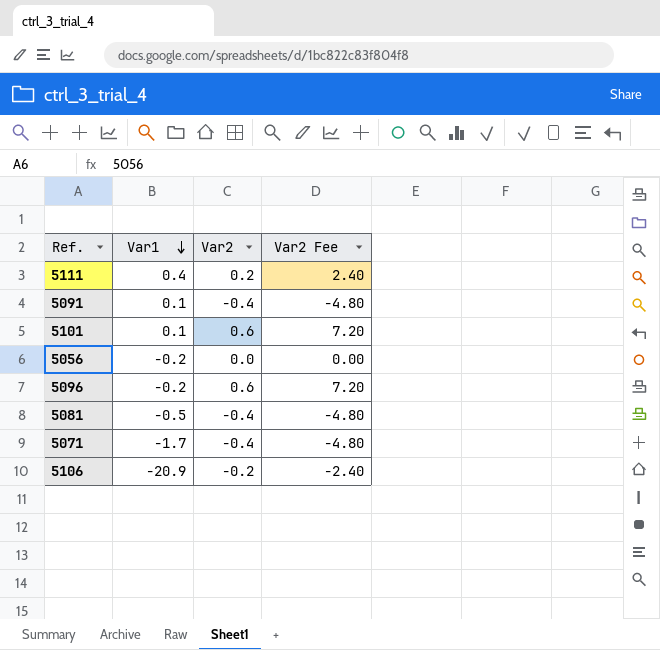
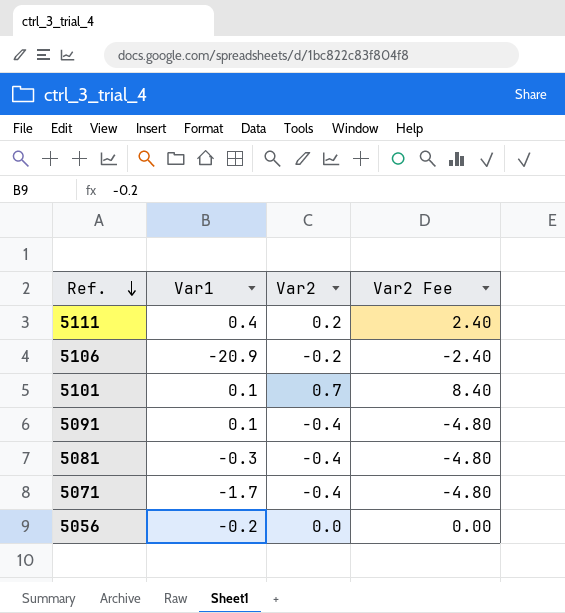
row order: Var1 descending -> Ref. descending
row 5096: -0.2 | 0.6 | 7.20 -> none
5101 | Var2: 0.6 -> 0.7
5101 | Var2 Fee: 7.20 -> 8.40
5081 | Var1: -0.5 -> -0.3

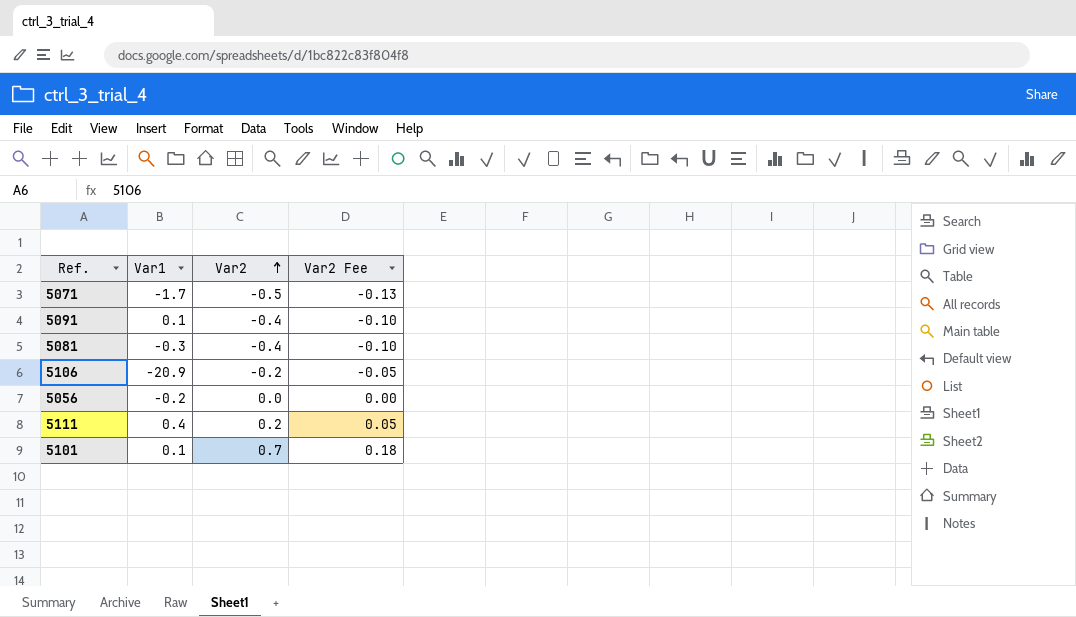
row order: Ref. descending -> Var2 ascending
column Var2 Fee | formula: [Var2] * 12 -> [Var2] * 0.25
5071 | Var2: -0.4 -> -0.5

